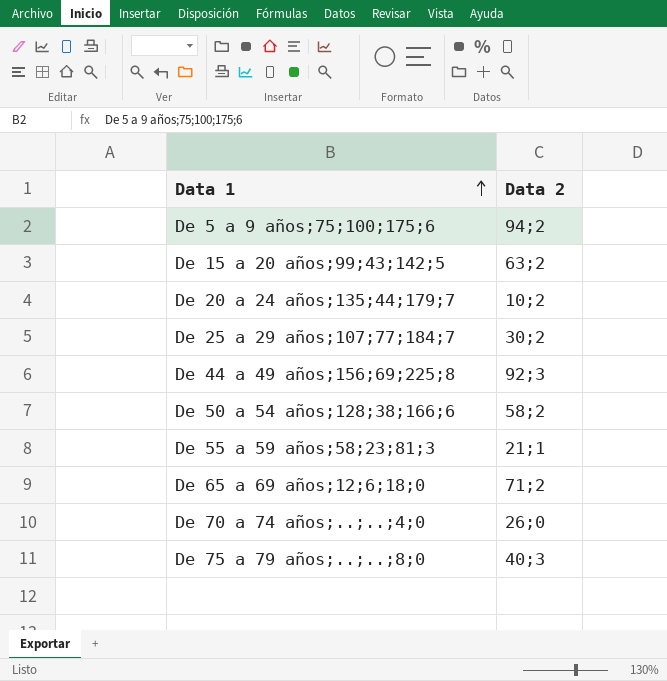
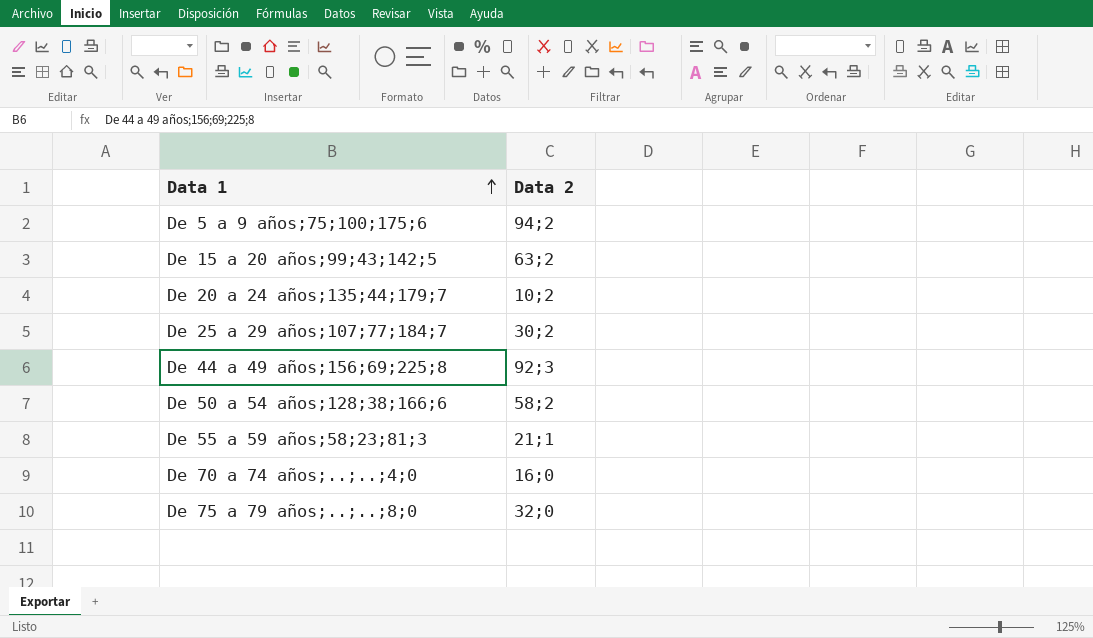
row De 65 a 69 años;12;6;18;0: 71;2 -> none
De 70 a 74 años;..;..;4;0 | Data 2: 26;0 -> 16;0
De 75 a 79 años;..;..;8;0 | Data 2: 40;3 -> 32;0

